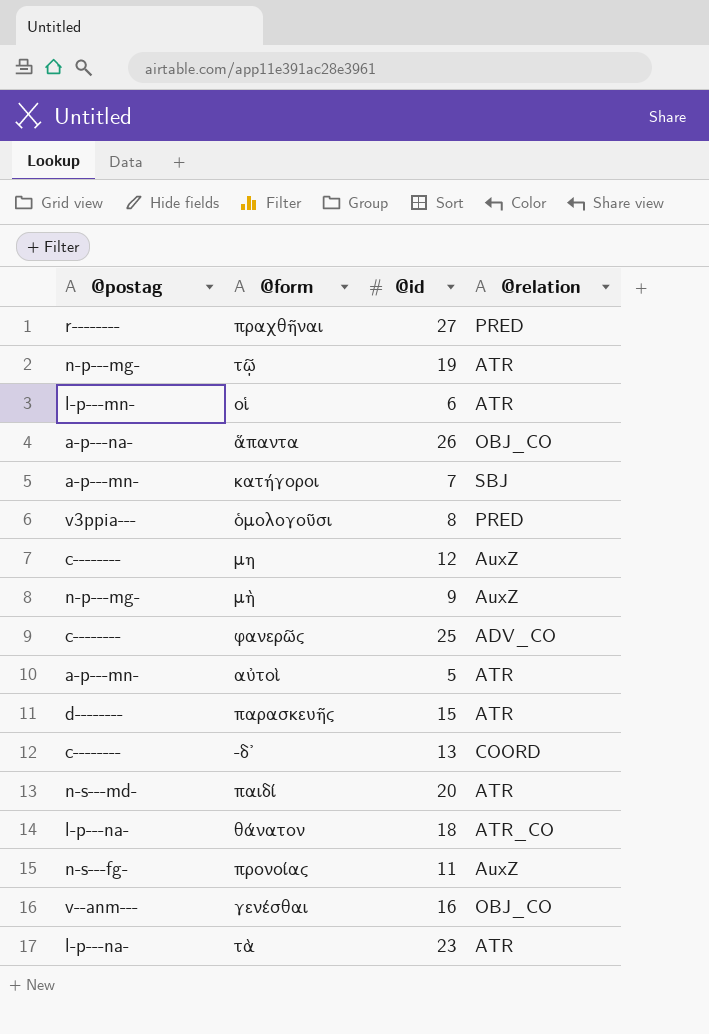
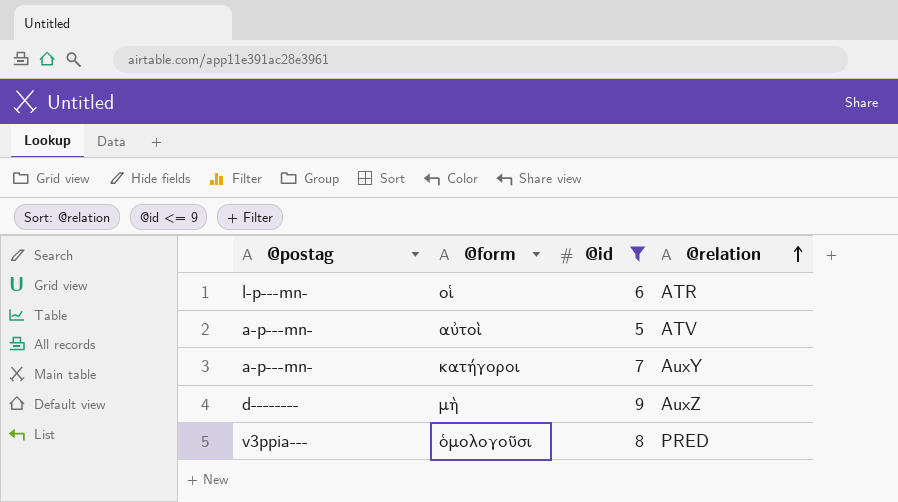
filter: none -> @id <= 9
row order: none -> @relation ascending
αὐτοὶ | @relation: ATR -> ATV
κατήγοροι | @relation: SBJ -> AuxY
μὴ | @postag: n-p---mg- -> d--------

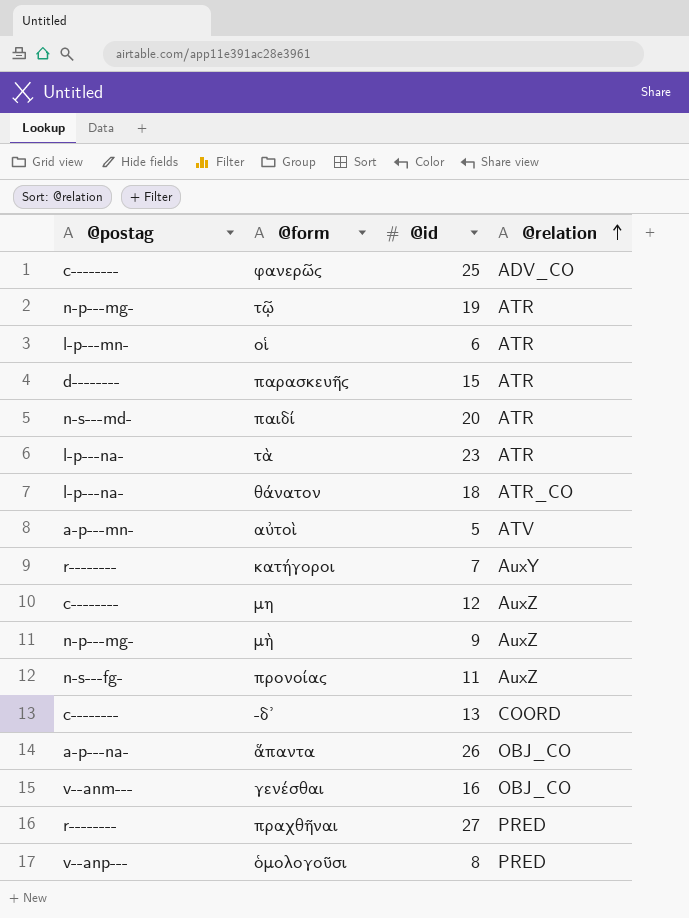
filter: @id <= 9 -> none
κατήγοροι | @postag: a-p---mn- -> r--------
μὴ | @postag: d-------- -> n-p---mg-
ὁμολογοῦσι | @postag: v3ppia--- -> v--anp---

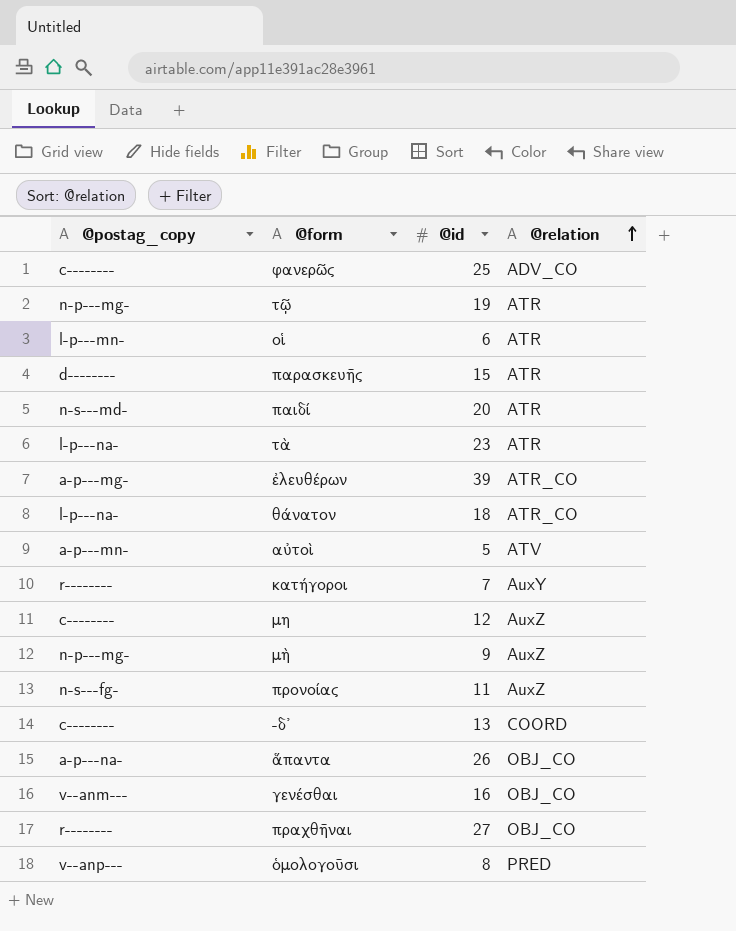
column name: @postag -> @postag_copy
row ἐλευθέρων: none -> a-p---mg- | 39 | ATR_CO
πραχθῆναι | @relation: PRED -> OBJ_CO

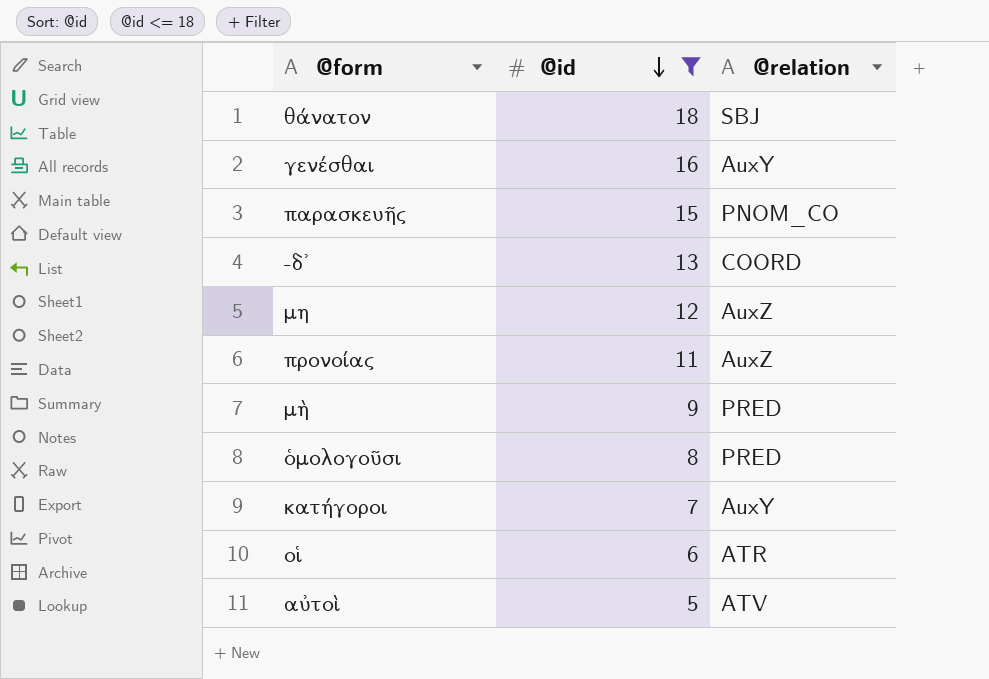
filter: none -> @id <= 18
row order: @relation ascending -> @id descending
column @postag_copy | position: 1 -> none
θάνατον | @relation: ATR_CO -> SBJ
γενέσθαι | @relation: OBJ_CO -> AuxY
παρασκευῆς | @relation: ATR -> PNOM_CO
μὴ | @relation: AuxZ -> PRED

